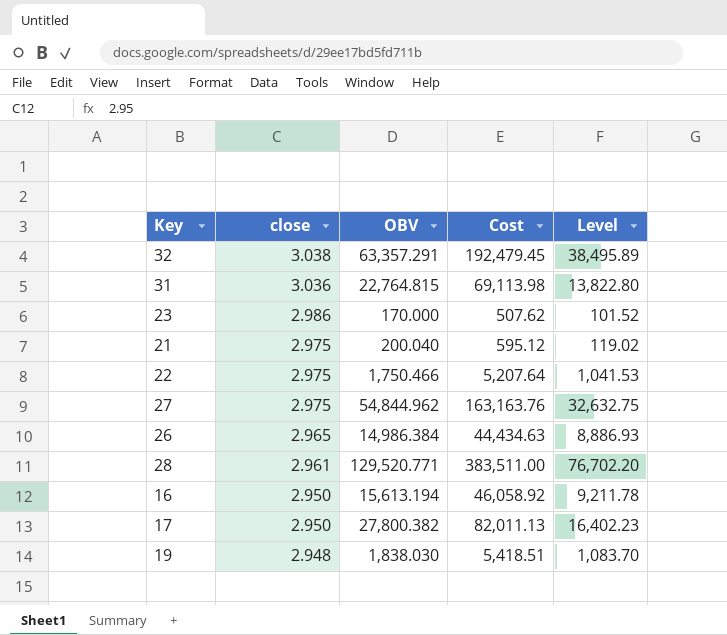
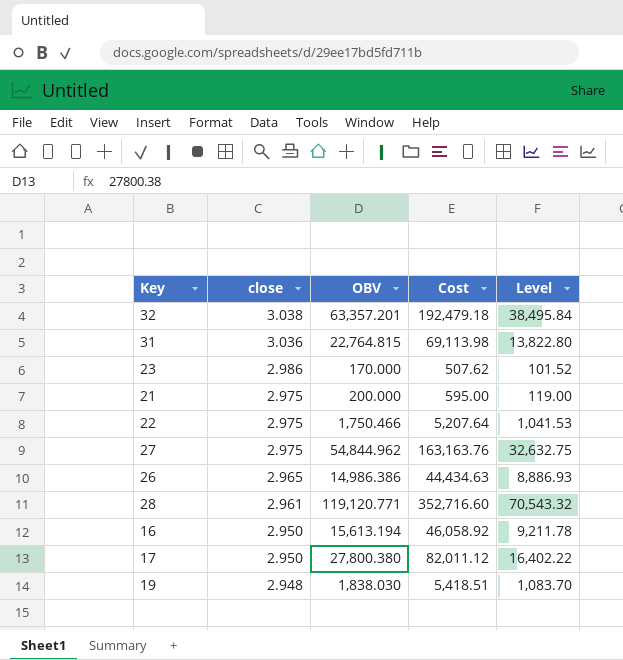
32 | OBV: 63,357.291 -> 63,357.201
32 | Cost: 192,479.45 -> 192,479.18
32 | Level: 38,495.89 -> 38,495.84
21 | OBV: 200.040 -> 200.000
21 | Cost: 595.12 -> 595.00
21 | Level: 119.02 -> 119.00
26 | OBV: 14,986.384 -> 14,986.386
28 | OBV: 129,520.771 -> 119,120.771
28 | Cost: 383,511.00 -> 352,716.60
28 | Level: 76,702.20 -> 70,543.32
17 | OBV: 27,800.382 -> 27,800.380
17 | Cost: 82,011.13 -> 82,011.12
17 | Level: 16,402.23 -> 16,402.22

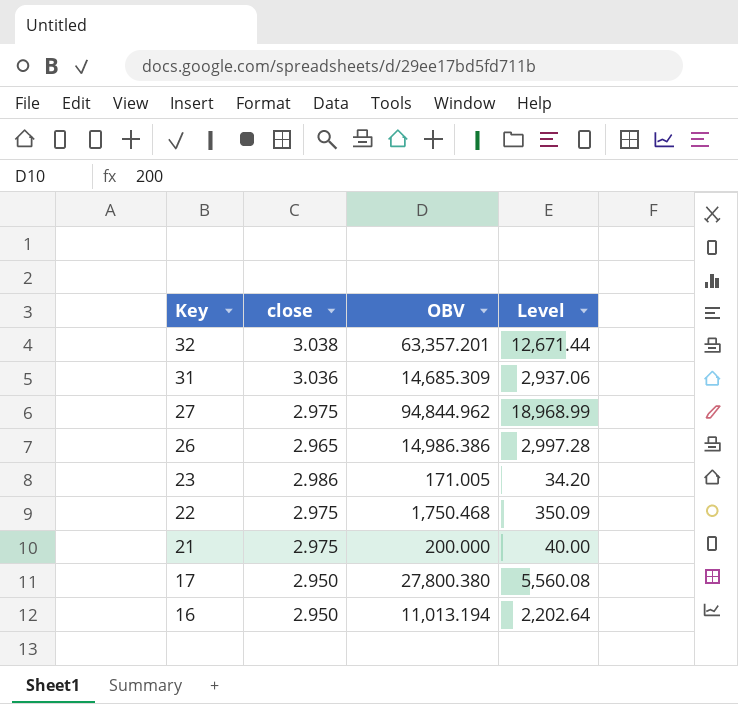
row order: close descending -> Key descending
column Cost | formula: [close] * [OBV] -> none
column Level | formula: [Cost] * 0.2 -> [OBV] * 0.2
row 28: 2.961 | 119,120.771 | 352,716.60 | 70,543.32 -> none
row 19: 2.948 | 1,838.030 | 5,418.51 | 1,083.70 -> none
31 | OBV: 22,764.815 -> 14,685.309
27 | OBV: 54,844.962 -> 94,844.962
23 | OBV: 170.000 -> 171.005
22 | OBV: 1,750.466 -> 1,750.468
16 | OBV: 15,613.194 -> 11,013.194

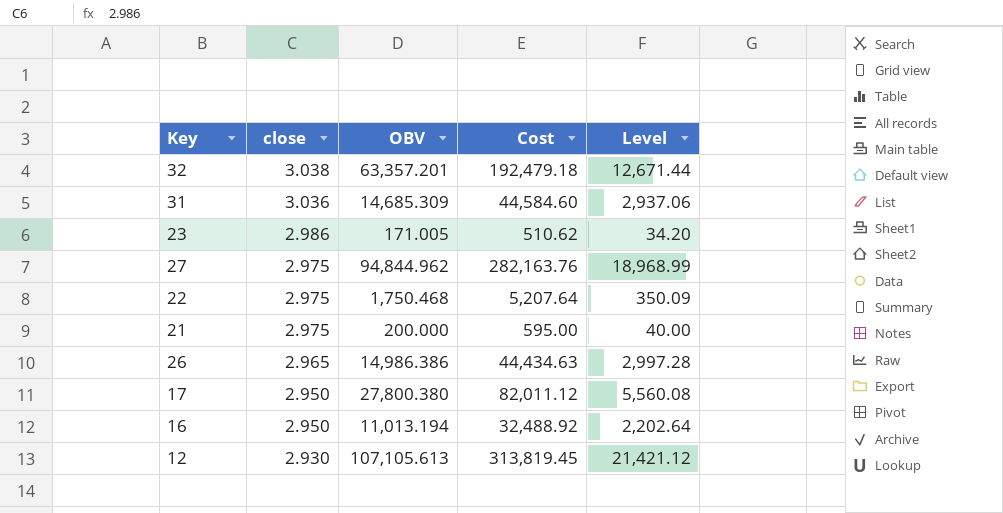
row order: Key descending -> close descending
column Cost | formula: none -> [close] * [OBV]
row 12: none -> 2.930 | 107,105.613 | 313,819.45 | 21,421.12

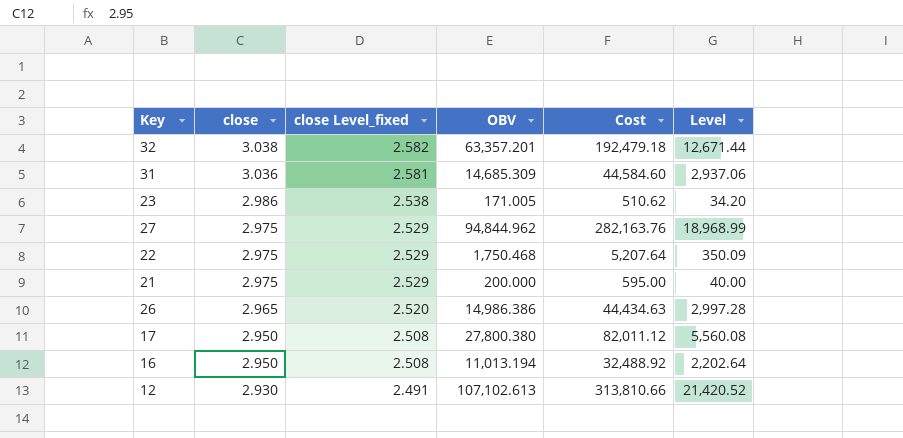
column close Level_fixed | formula: none -> [close] * 0.85
12 | OBV: 107,105.613 -> 107,102.613
12 | Cost: 313,819.45 -> 313,810.66
12 | Level: 21,421.12 -> 21,420.52

